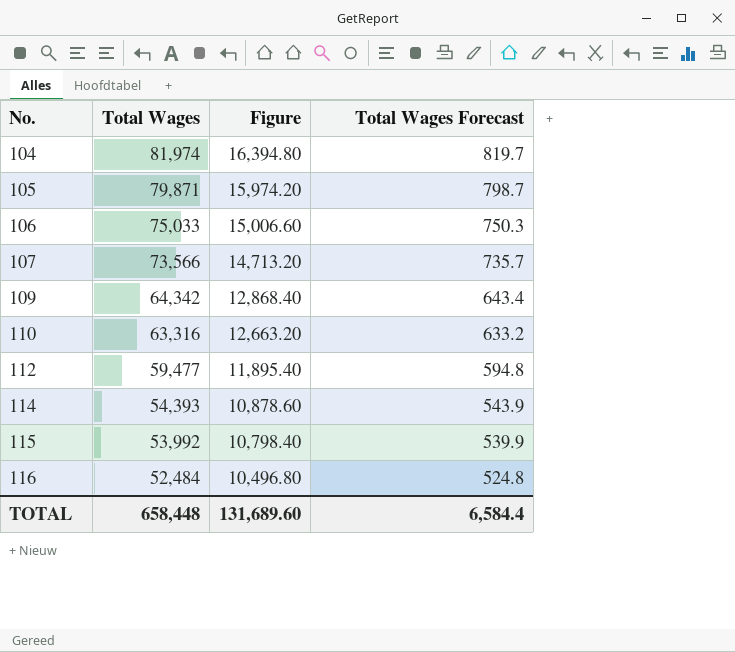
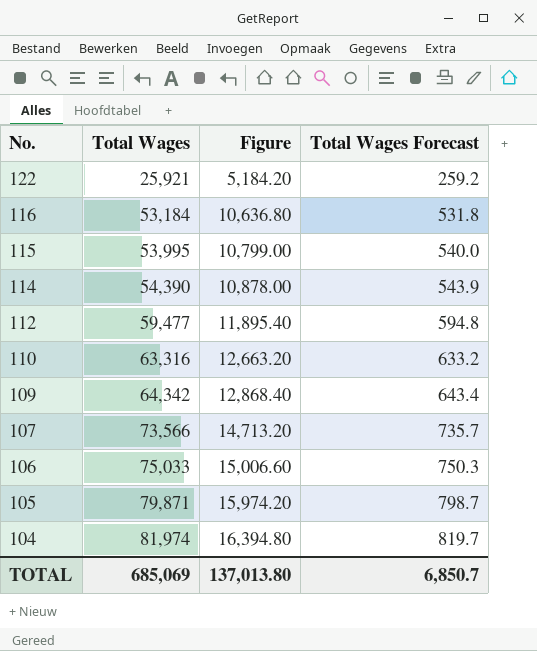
row order: No. ascending -> No. descending
row 122: none -> 25,921 | 5,184.20 | 259.2
116 | Total Wages: 52,484 -> 53,184
116 | Figure: 10,496.80 -> 10,636.80
116 | Total Wages Forecast: 524.8 -> 531.8
115 | Total Wages: 53,992 -> 53,995
115 | Figure: 10,798.40 -> 10,799.00
115 | Total Wages Forecast: 539.9 -> 540.0
114 | Total Wages: 54,393 -> 54,390
114 | Figure: 10,878.60 -> 10,878.00
TOTAL | Total Wages: 658,448 -> 685,069
TOTAL | Figure: 131,689.60 -> 137,013.80
TOTAL | Total Wages Forecast: 6,584.4 -> 6,850.7

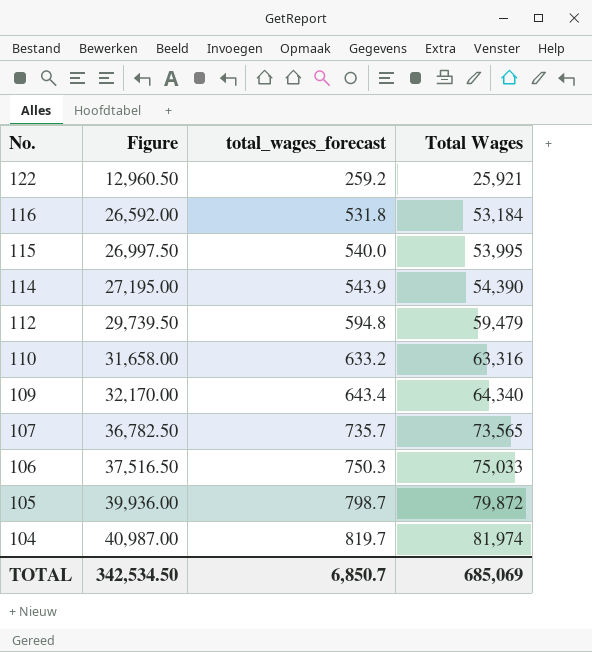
column Figure | formula: [Total Wages] * 0.2 -> [Total Wages] * 0.5
column name: Total Wages Forecast -> total_wages_forecast
column Total Wages | position: 2 -> 4
112 | Total Wages: 59,477 -> 59,479
109 | Total Wages: 64,342 -> 64,340
107 | Total Wages: 73,566 -> 73,565
105 | Total Wages: 79,871 -> 79,872
TOTAL | Figure: 137,013.80 -> 342,534.50

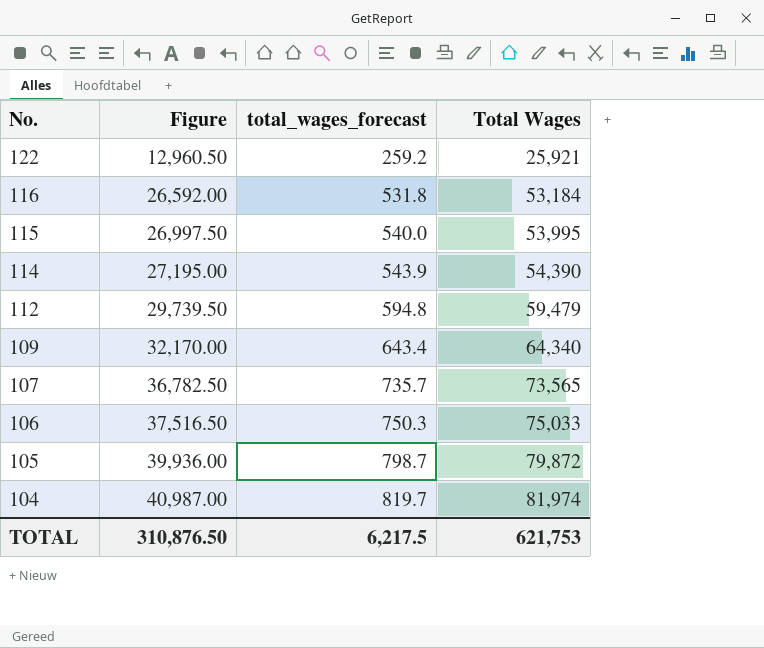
row 110: 31,658.00 | 633.2 | 63,316 -> none
TOTAL | Figure: 342,534.50 -> 310,876.50
TOTAL | total_wages_forecast: 6,850.7 -> 6,217.5
TOTAL | Total Wages: 685,069 -> 621,753

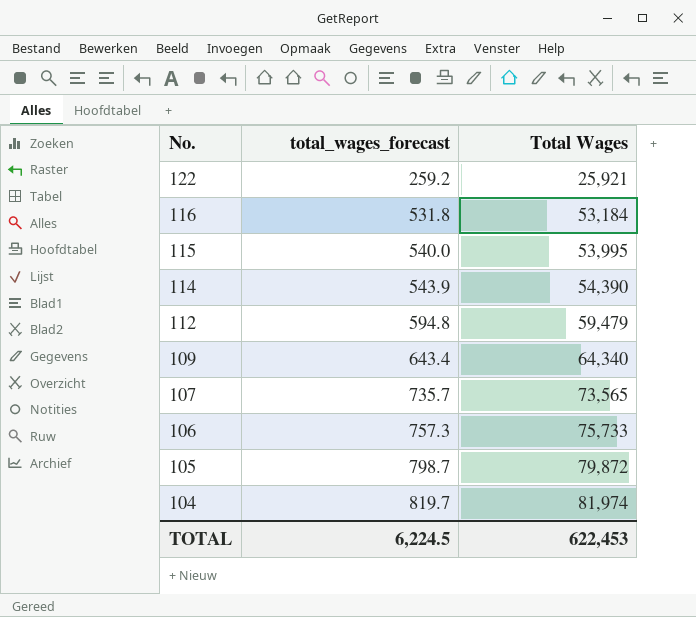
column Figure | formula: [Total Wages] * 0.5 -> none
106 | total_wages_forecast: 750.3 -> 757.3
106 | Total Wages: 75,033 -> 75,733
TOTAL | total_wages_forecast: 6,217.5 -> 6,224.5
TOTAL | Total Wages: 621,753 -> 622,453

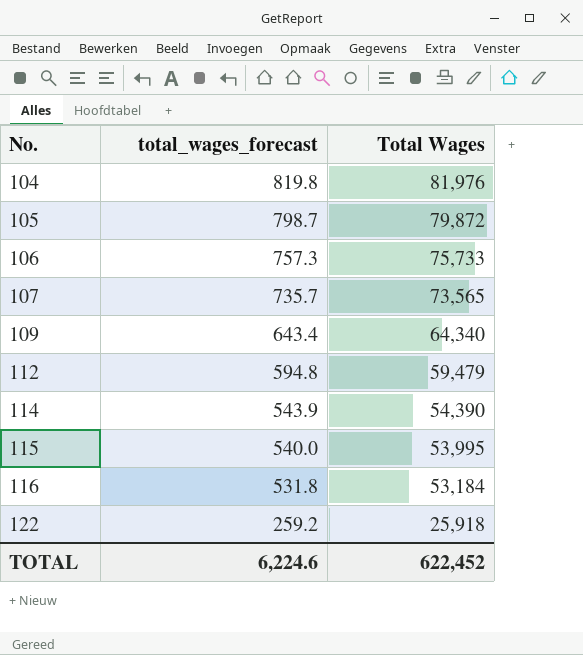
row order: No. descending -> No. ascending
104 | total_wages_forecast: 819.7 -> 819.8
104 | Total Wages: 81,974 -> 81,976
122 | Total Wages: 25,921 -> 25,918
TOTAL | total_wages_forecast: 6,224.5 -> 6,224.6
TOTAL | Total Wages: 622,453 -> 622,452

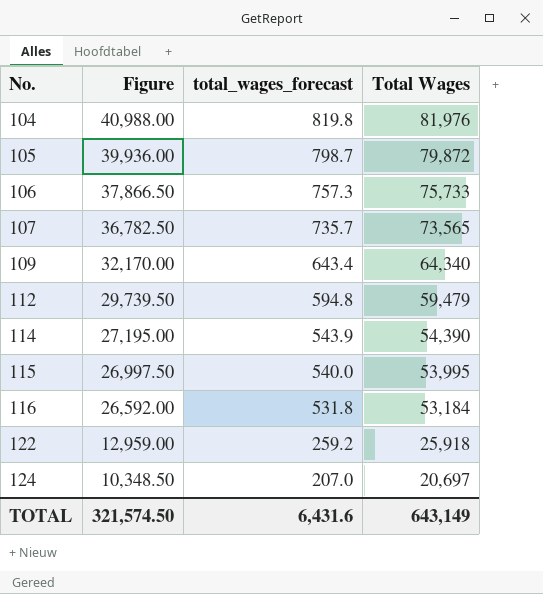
column Figure | formula: none -> [Total Wages] * 0.5
row 124: none -> 10,348.50 | 207.0 | 20,697
TOTAL | total_wages_forecast: 6,224.6 -> 6,431.6
TOTAL | Total Wages: 622,452 -> 643,149

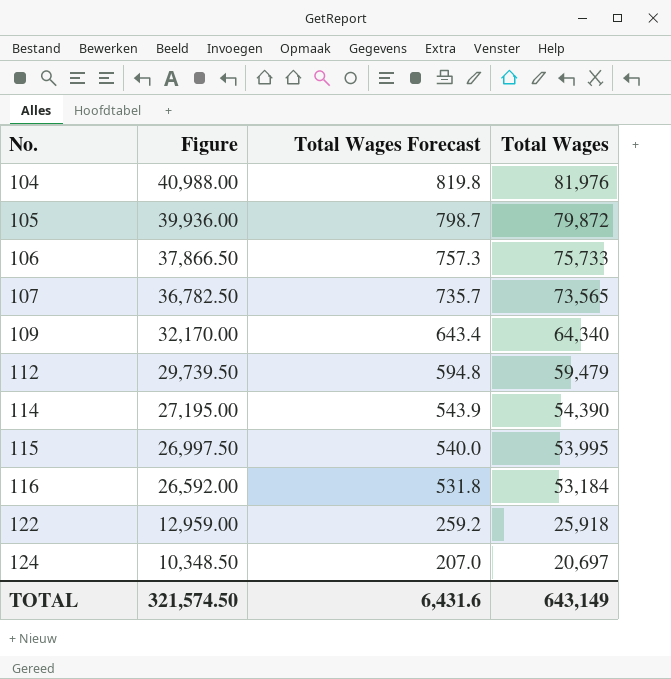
column name: total_wages_forecast -> Total Wages Forecast

